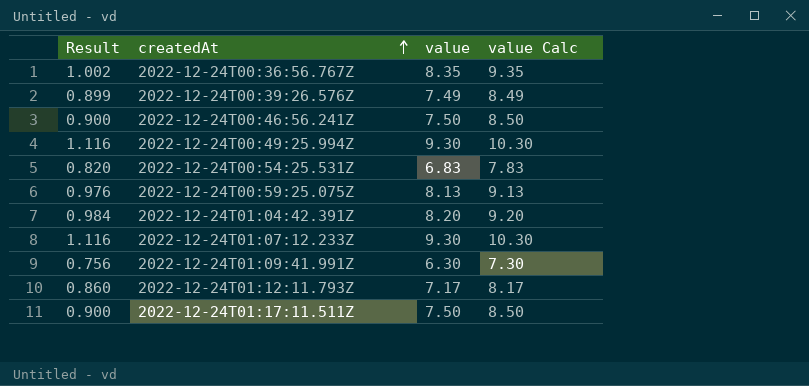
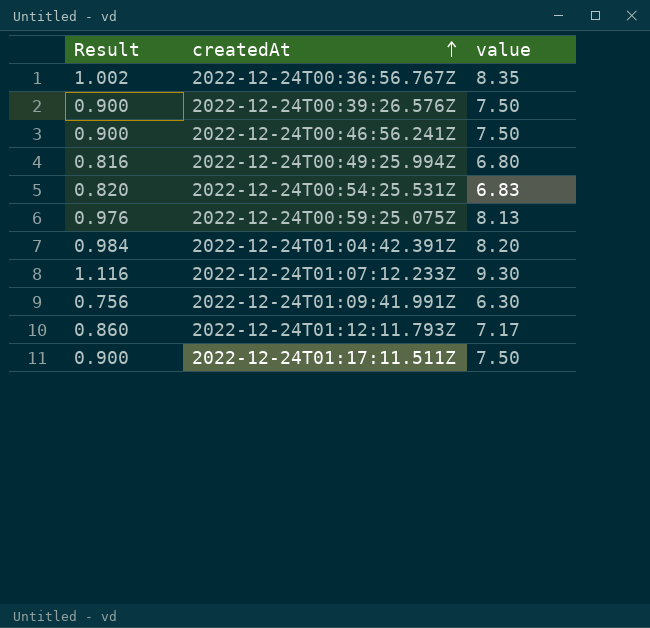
column value Calc | formula: [value] + 1 -> none
2022-12-24T00:39:26.576Z | Result: 0.899 -> 0.900
2022-12-24T00:39:26.576Z | value: 7.49 -> 7.50
2022-12-24T00:49:25.994Z | Result: 1.116 -> 0.816
2022-12-24T00:49:25.994Z | value: 9.30 -> 6.80

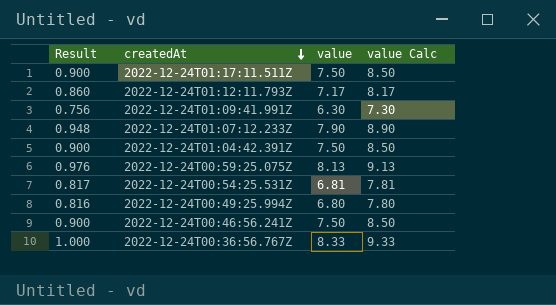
row order: createdAt ascending -> createdAt descending
column value Calc | formula: none -> [value] + 1
row 2022-12-24T00:39:26.576Z: 0.900 | 7.50 -> none
2022-12-24T01:07:12.233Z | Result: 1.116 -> 0.948
2022-12-24T01:07:12.233Z | value: 9.30 -> 7.90
2022-12-24T01:04:42.391Z | Result: 0.984 -> 0.900
2022-12-24T01:04:42.391Z | value: 8.20 -> 7.50
2022-12-24T00:54:25.531Z | Result: 0.820 -> 0.817
2022-12-24T00:54:25.531Z | value: 6.83 -> 6.81
2022-12-24T00:36:56.767Z | Result: 1.002 -> 1.000
2022-12-24T00:36:56.767Z | value: 8.35 -> 8.33

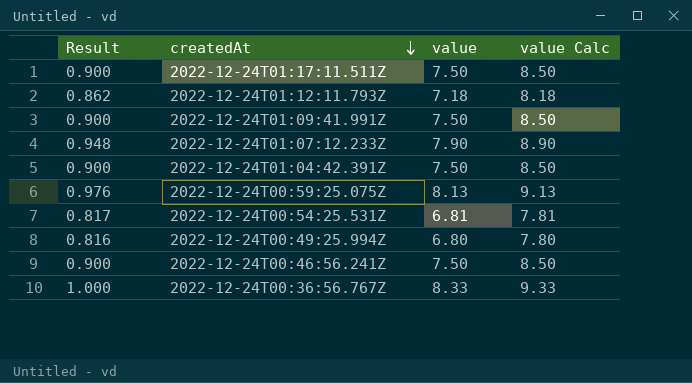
2022-12-24T01:12:11.793Z | Result: 0.860 -> 0.862
2022-12-24T01:12:11.793Z | value: 7.17 -> 7.18
2022-12-24T01:12:11.793Z | value Calc: 8.17 -> 8.18
2022-12-24T01:09:41.991Z | Result: 0.756 -> 0.900
2022-12-24T01:09:41.991Z | value: 6.30 -> 7.50
2022-12-24T01:09:41.991Z | value Calc: 7.30 -> 8.50

